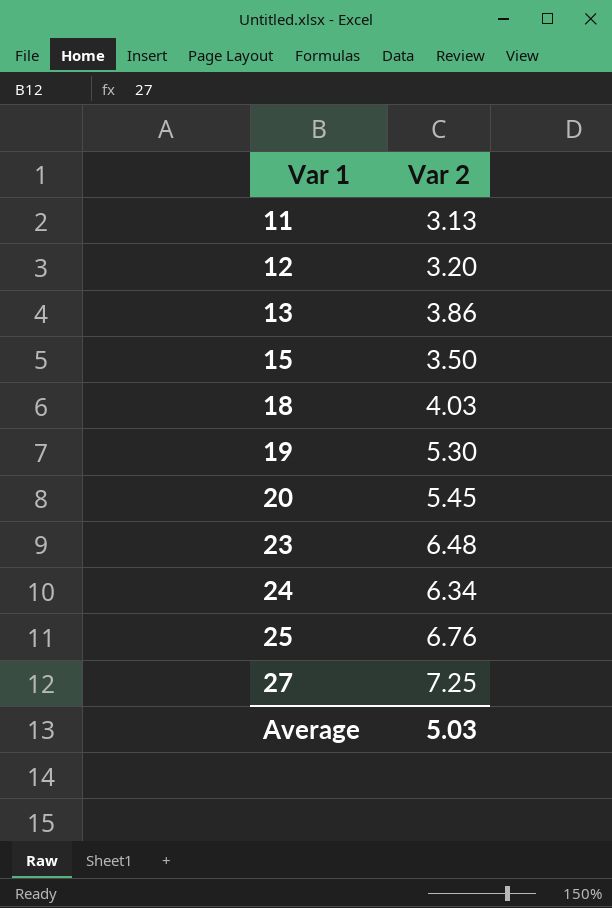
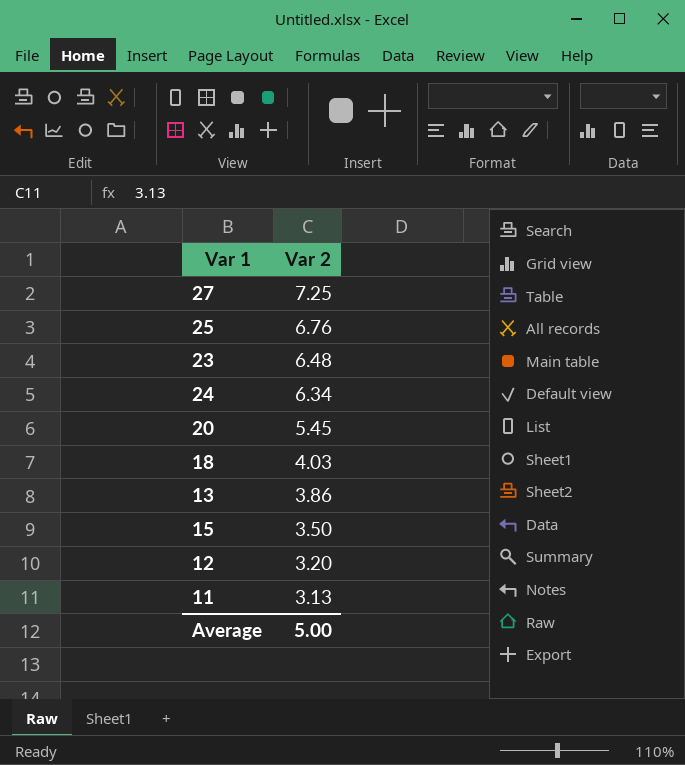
row order: Var 1 ascending -> Var 2 descending
row 19: 5.30 -> none
Average | Var 2: 5.03 -> 5.00

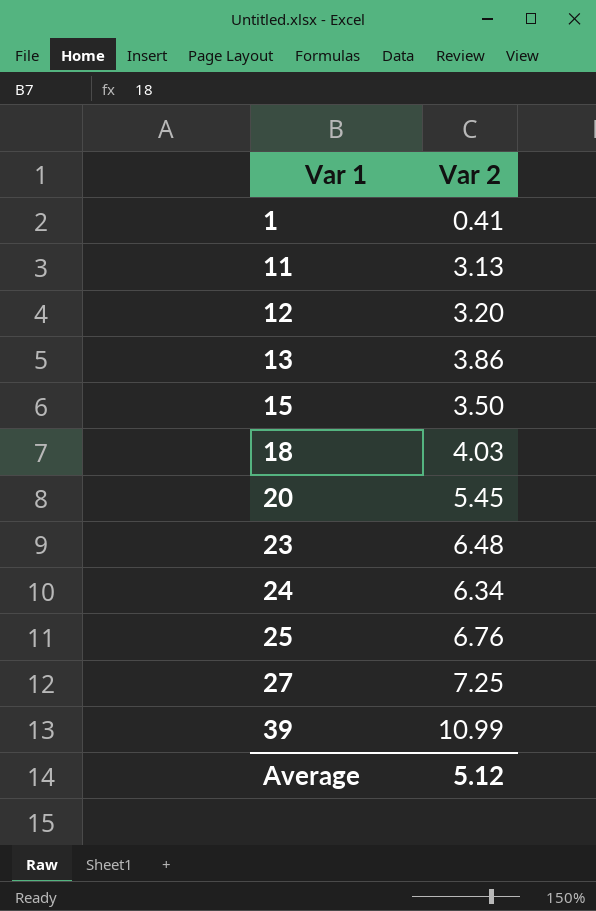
row order: Var 2 descending -> Var 1 ascending
row 1: none -> 0.41
row 39: none -> 10.99
Average | Var 2: 5.00 -> 5.12

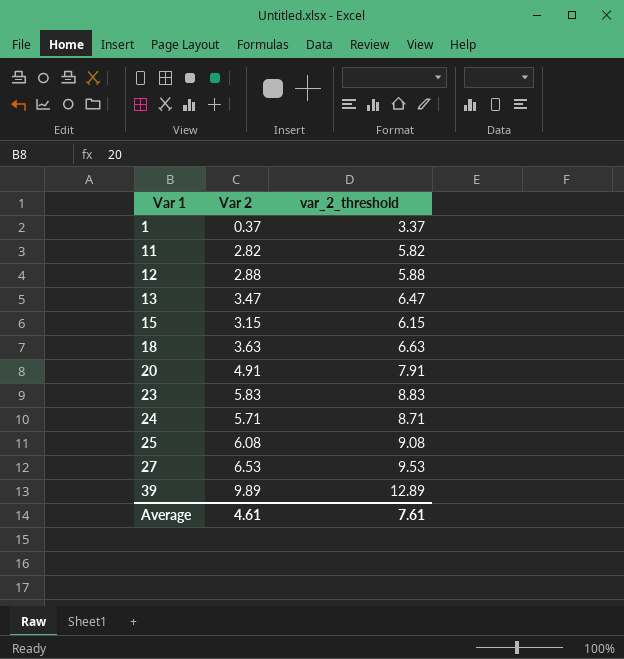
column var_2_threshold | formula: none -> [Var 2] + 3
1 | Var 2: 0.41 -> 0.37
11 | Var 2: 3.13 -> 2.82
12 | Var 2: 3.20 -> 2.88
13 | Var 2: 3.86 -> 3.47
15 | Var 2: 3.50 -> 3.15
18 | Var 2: 4.03 -> 3.63
20 | Var 2: 5.45 -> 4.91
23 | Var 2: 6.48 -> 5.83
24 | Var 2: 6.34 -> 5.71
25 | Var 2: 6.76 -> 6.08
27 | Var 2: 7.25 -> 6.53
39 | Var 2: 10.99 -> 9.89
Average | Var 2: 5.12 -> 4.61

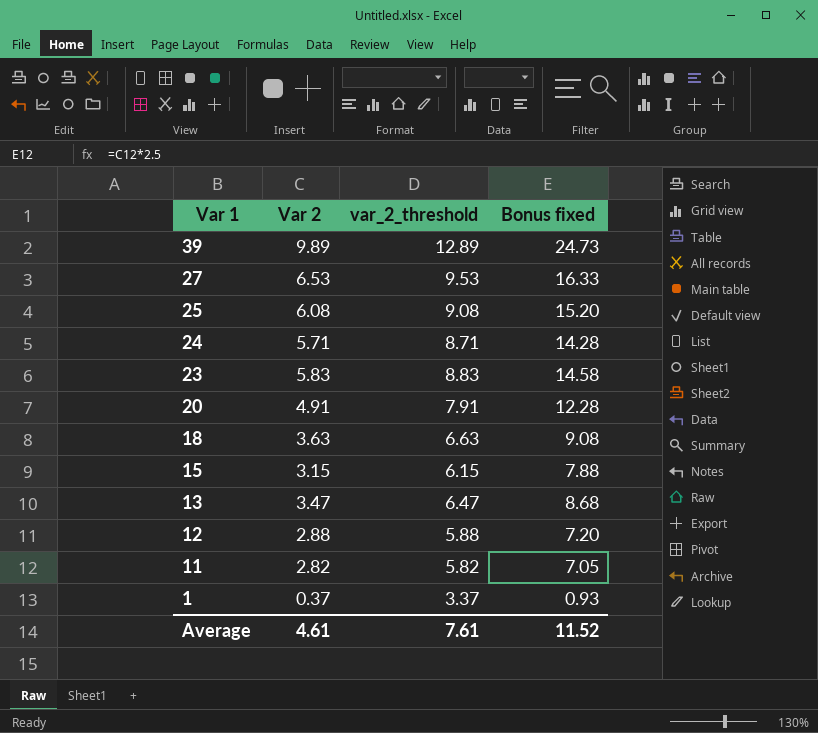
row order: Var 1 ascending -> Var 1 descending
column Bonus fixed | formula: none -> [Var 2] * 2.5

